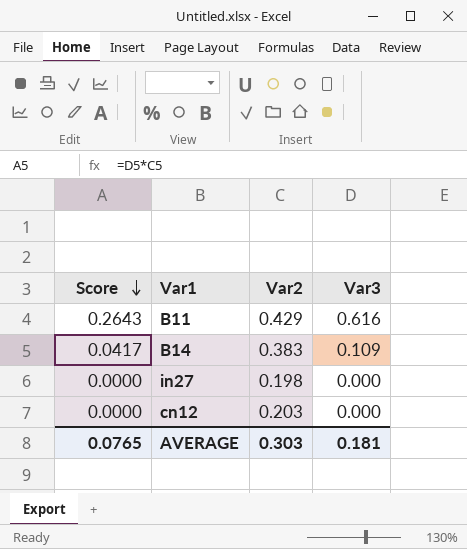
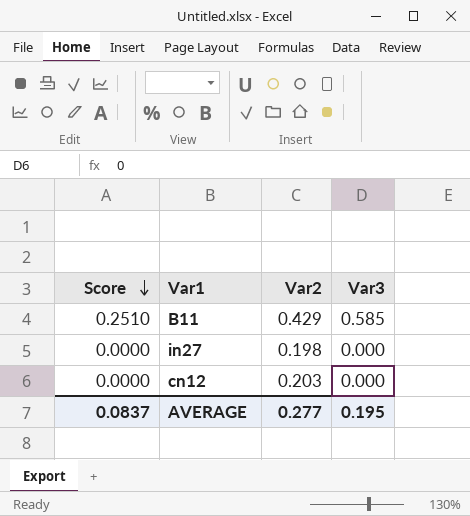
row B14: 0.0417 | 0.383 | 0.109 -> none
B11 | Score: 0.2643 -> 0.2510
B11 | Var3: 0.616 -> 0.585
AVERAGE | Score: 0.0765 -> 0.0837
AVERAGE | Var2: 0.303 -> 0.277
AVERAGE | Var3: 0.181 -> 0.195

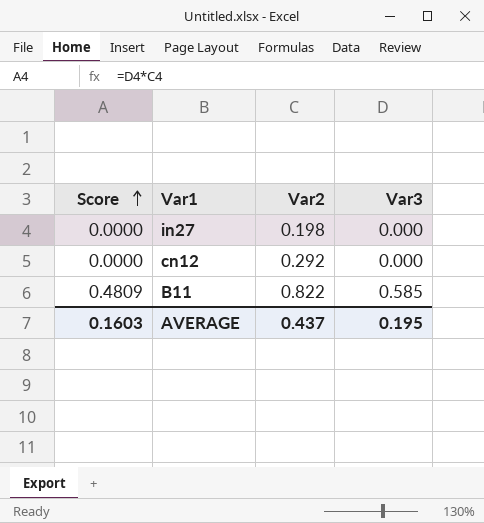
row order: Score descending -> Score ascending
cn12 | Var2: 0.203 -> 0.292
B11 | Score: 0.2510 -> 0.4809
B11 | Var2: 0.429 -> 0.822
AVERAGE | Score: 0.0837 -> 0.1603
AVERAGE | Var2: 0.277 -> 0.437

